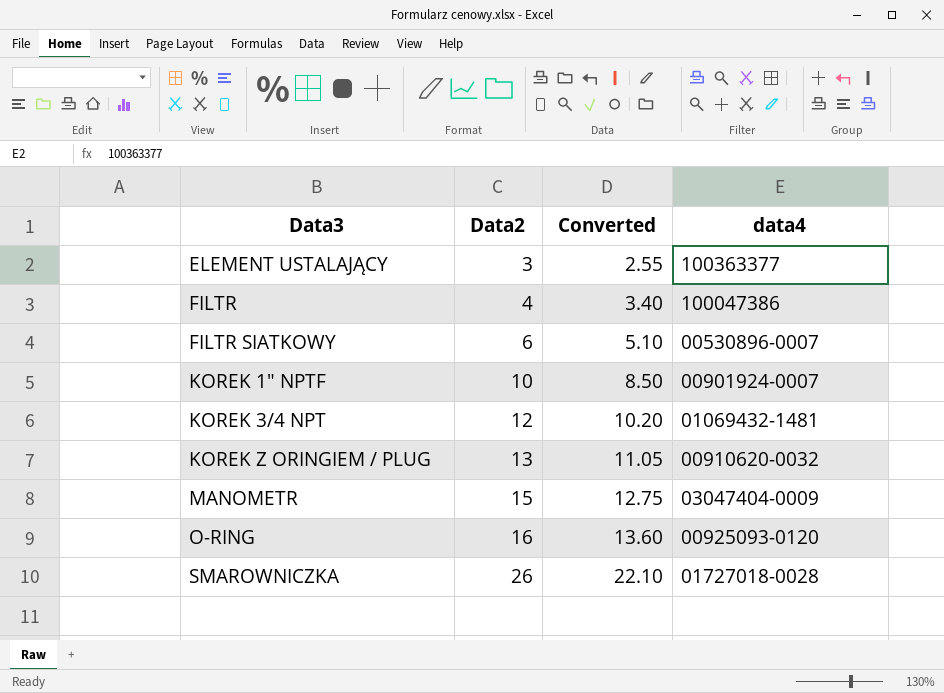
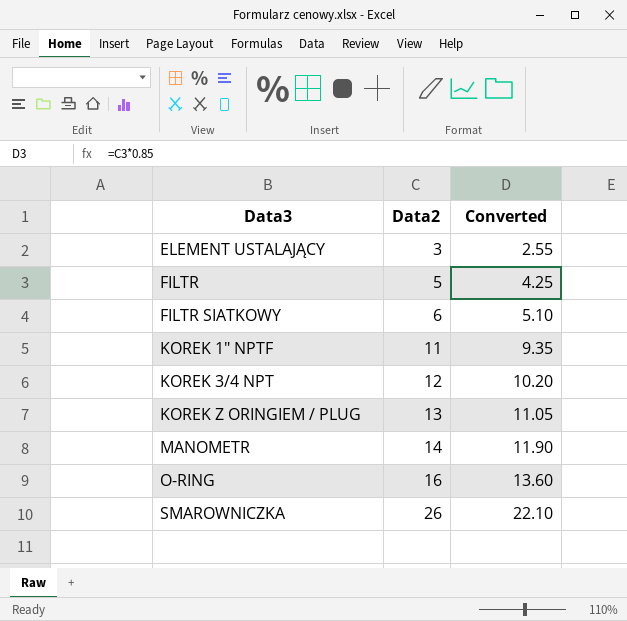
column data4 | position: 4 -> none
FILTR | Data2: 4 -> 5
FILTR | Converted: 3.40 -> 4.25
KOREK 1" NPTF | Data2: 10 -> 11
KOREK 1" NPTF | Converted: 8.50 -> 9.35
MANOMETR | Data2: 15 -> 14
MANOMETR | Converted: 12.75 -> 11.90

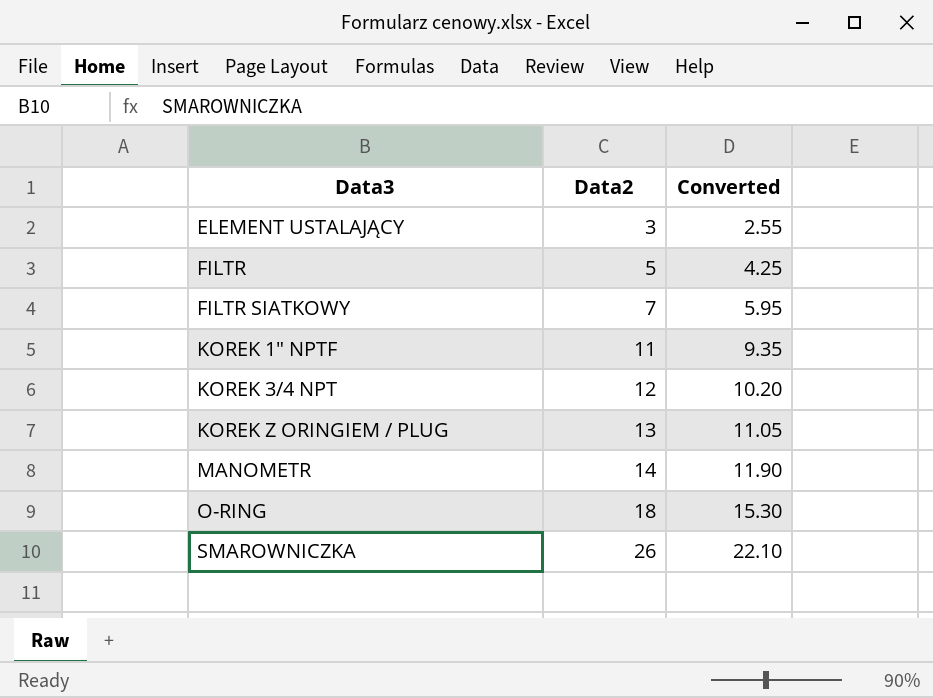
FILTR SIATKOWY | Data2: 6 -> 7
FILTR SIATKOWY | Converted: 5.10 -> 5.95
O-RING | Data2: 16 -> 18
O-RING | Converted: 13.60 -> 15.30

